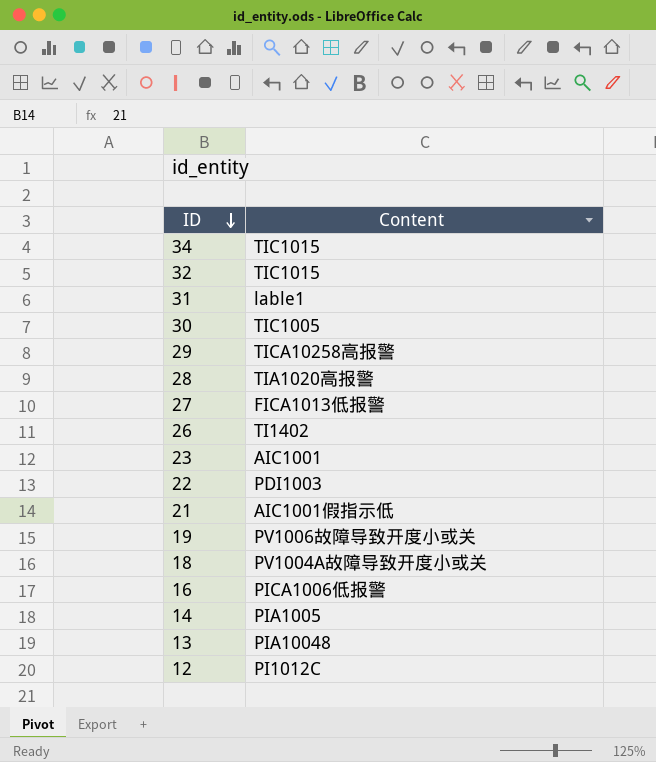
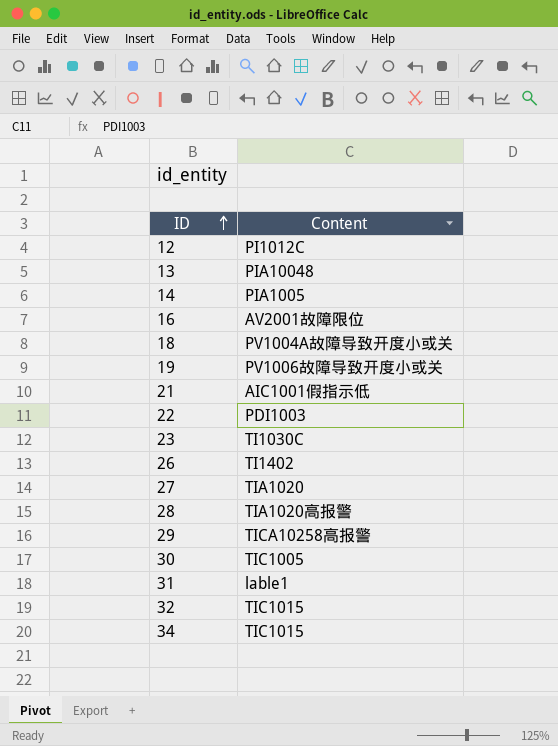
row order: ID descending -> ID ascending
16 | Content: PICA1006低报警 -> AV2001故障限位
23 | Content: AIC1001 -> TI1030C
27 | Content: FICA1013低报警 -> TIA1020

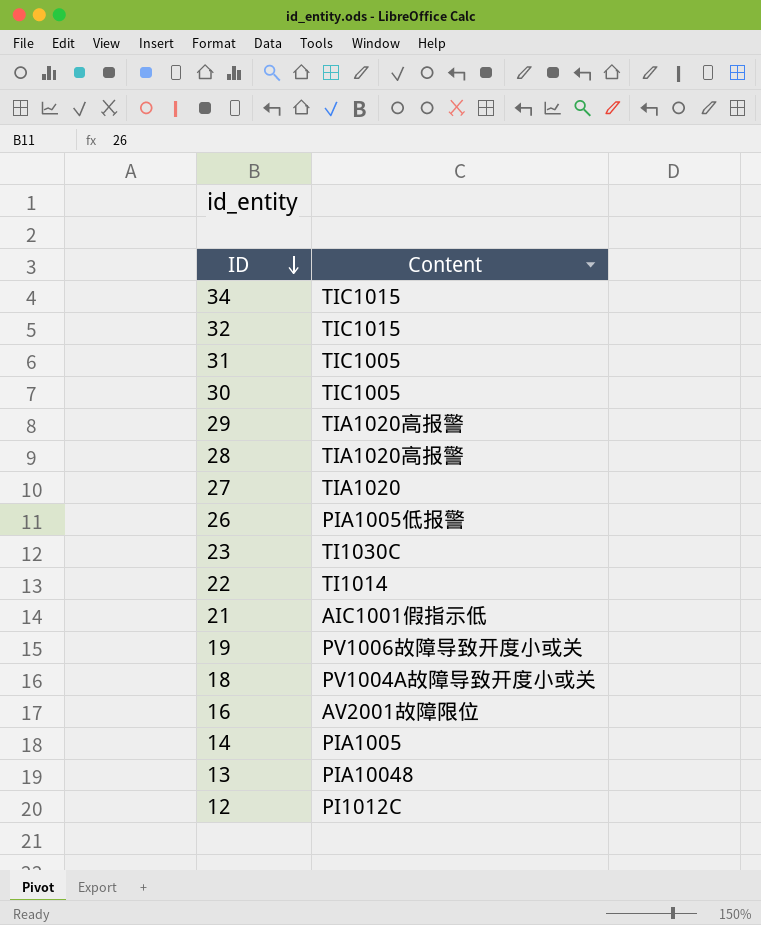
row order: ID ascending -> ID descending
31 | Content: lable1 -> TIC1005
29 | Content: TICA10258高报警 -> TIA1020高报警
26 | Content: TI1402 -> PIA1005低报警
22 | Content: PDI1003 -> TI1014

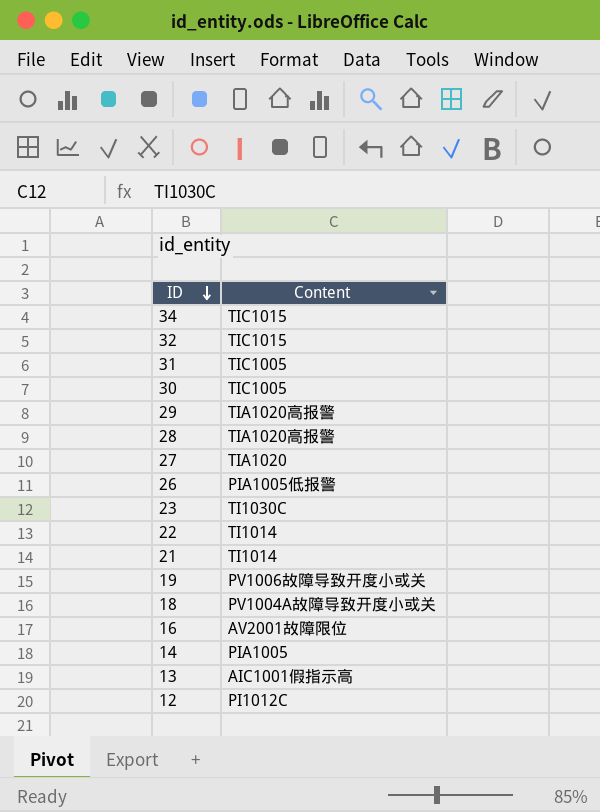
21 | Content: AIC1001假指示低 -> TI1014
13 | Content: PIA10048 -> AIC1001假指示高

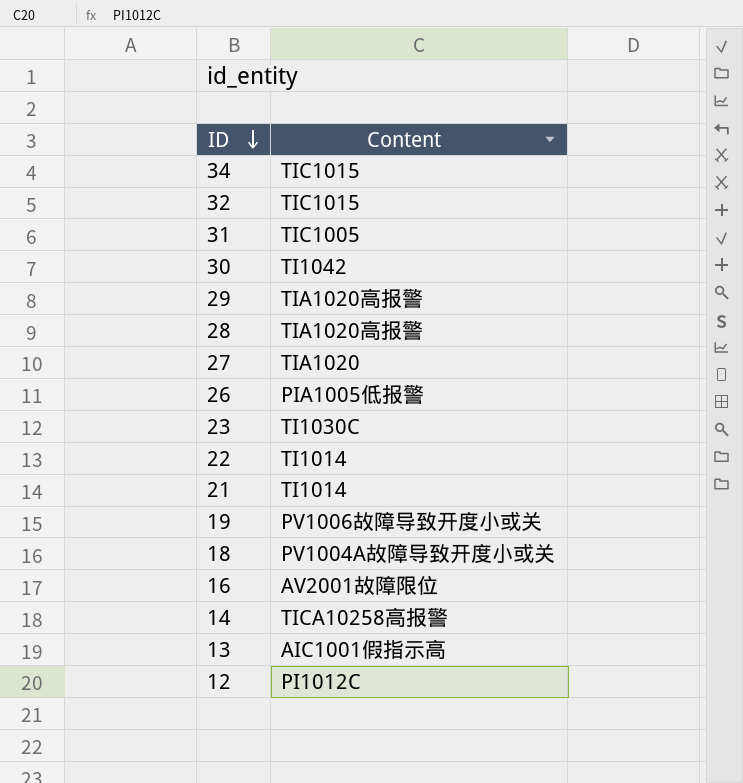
30 | Content: TIC1005 -> TI1042
14 | Content: PIA1005 -> TICA10258高报警

